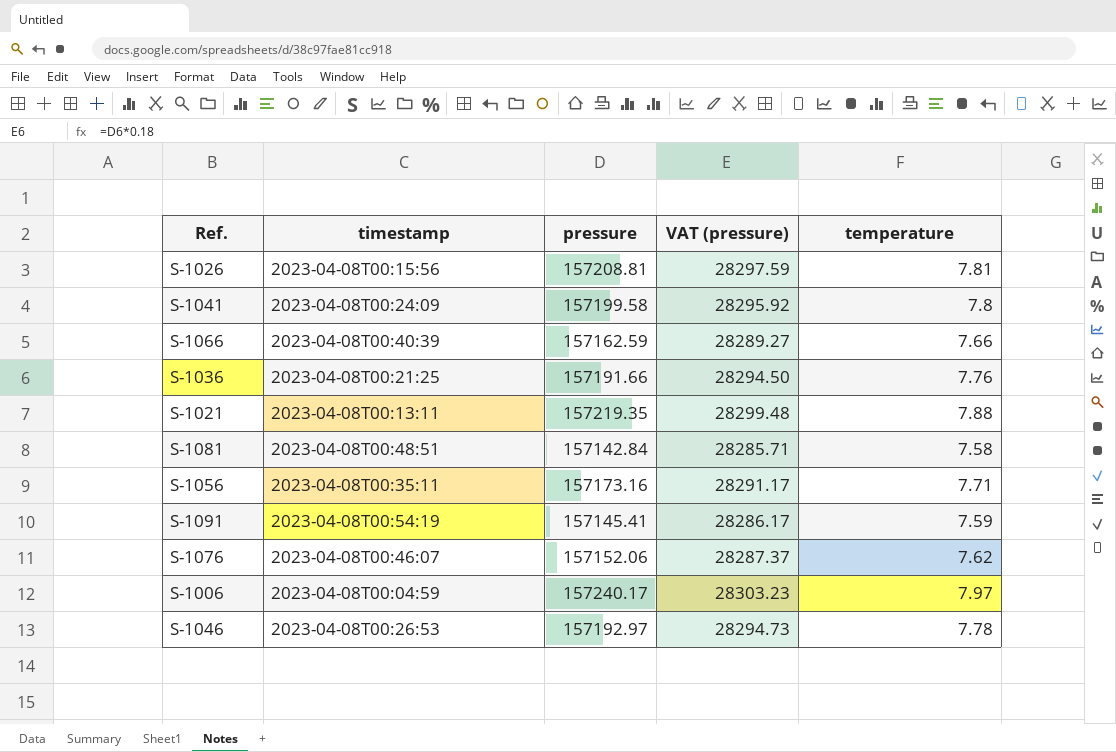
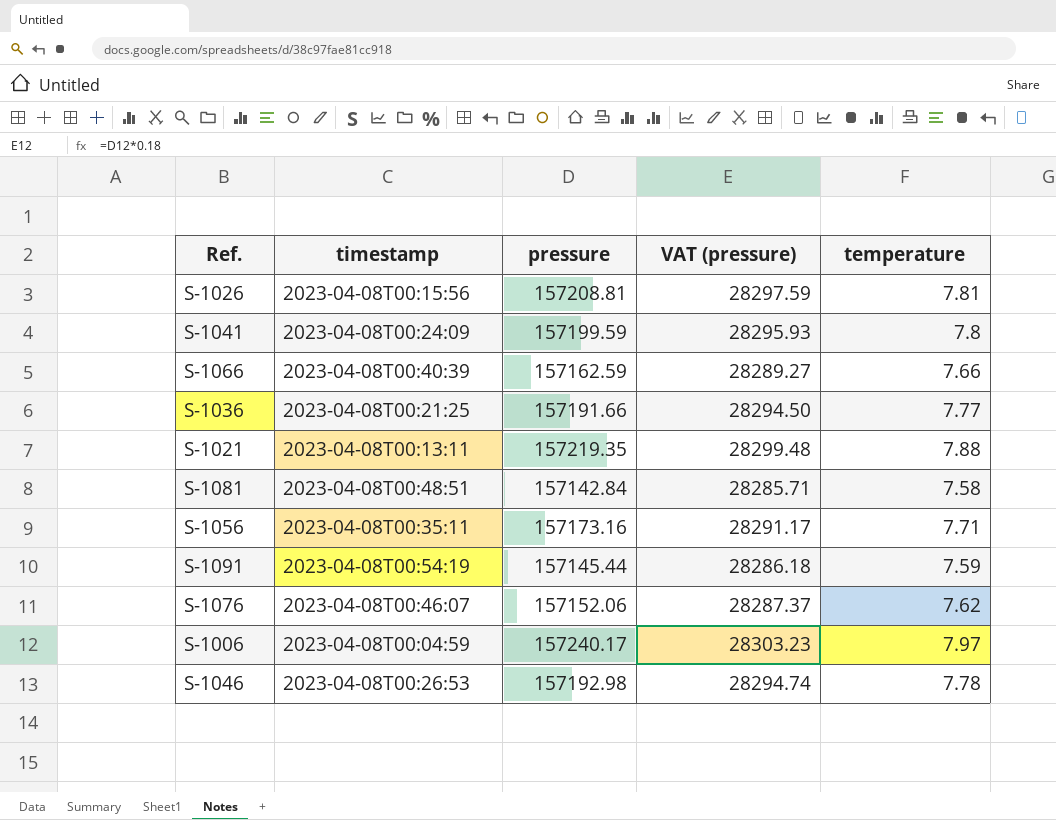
S-1041 | pressure: 157199.58 -> 157199.59
S-1041 | VAT (pressure): 28295.92 -> 28295.93
S-1036 | temperature: 7.76 -> 7.77
S-1091 | pressure: 157145.41 -> 157145.44
S-1091 | VAT (pressure): 28286.17 -> 28286.18
S-1046 | pressure: 157192.97 -> 157192.98
S-1046 | VAT (pressure): 28294.73 -> 28294.74

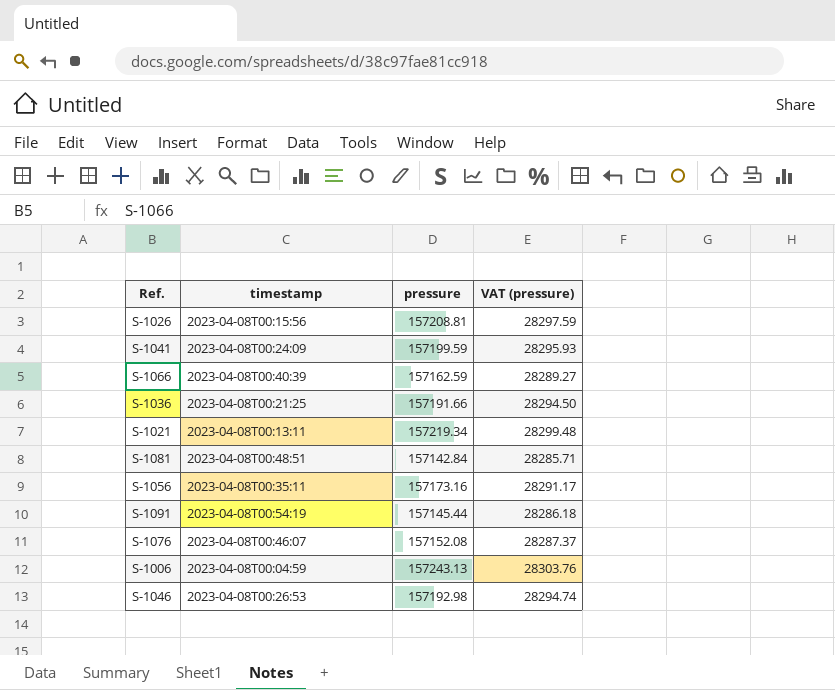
column temperature | position: 5 -> none
S-1021 | pressure: 157219.35 -> 157219.34
S-1076 | pressure: 157152.06 -> 157152.08
S-1006 | pressure: 157240.17 -> 157243.13
S-1006 | VAT (pressure): 28303.23 -> 28303.76

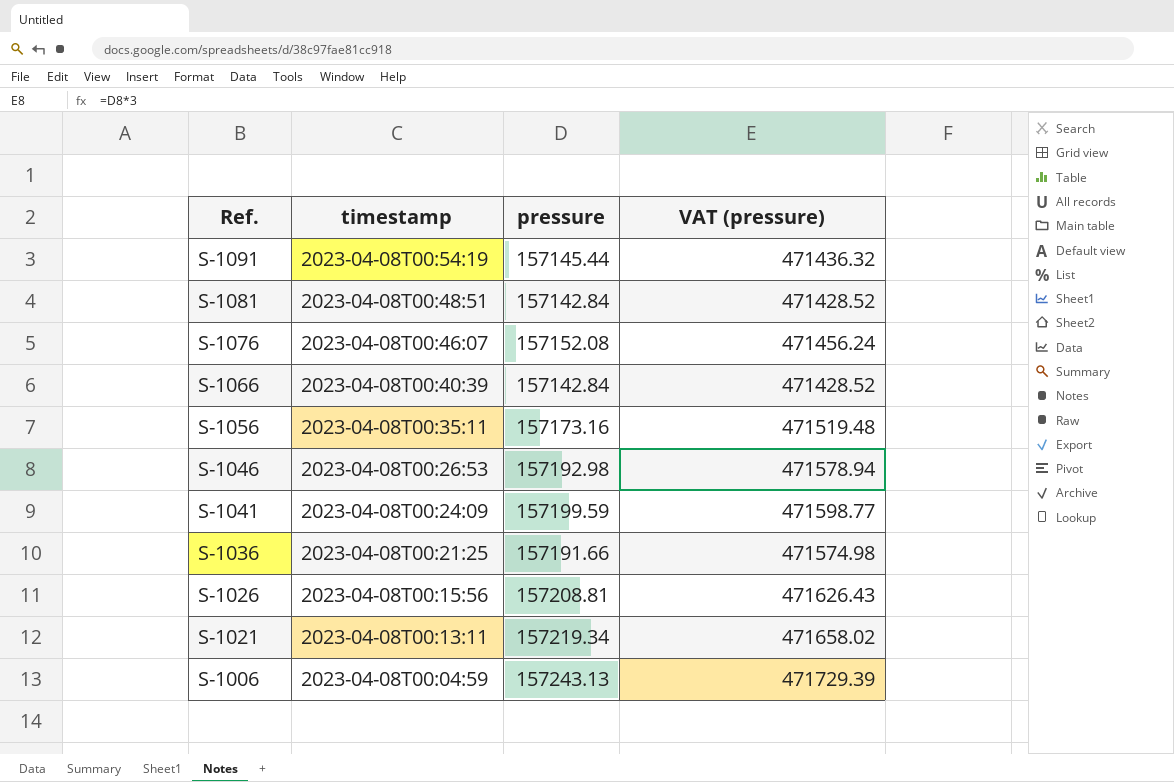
row order: none -> Ref. descending
column VAT (pressure) | formula: [pressure] * 0.18 -> [pressure] * 3
S-1066 | pressure: 157162.59 -> 157142.84

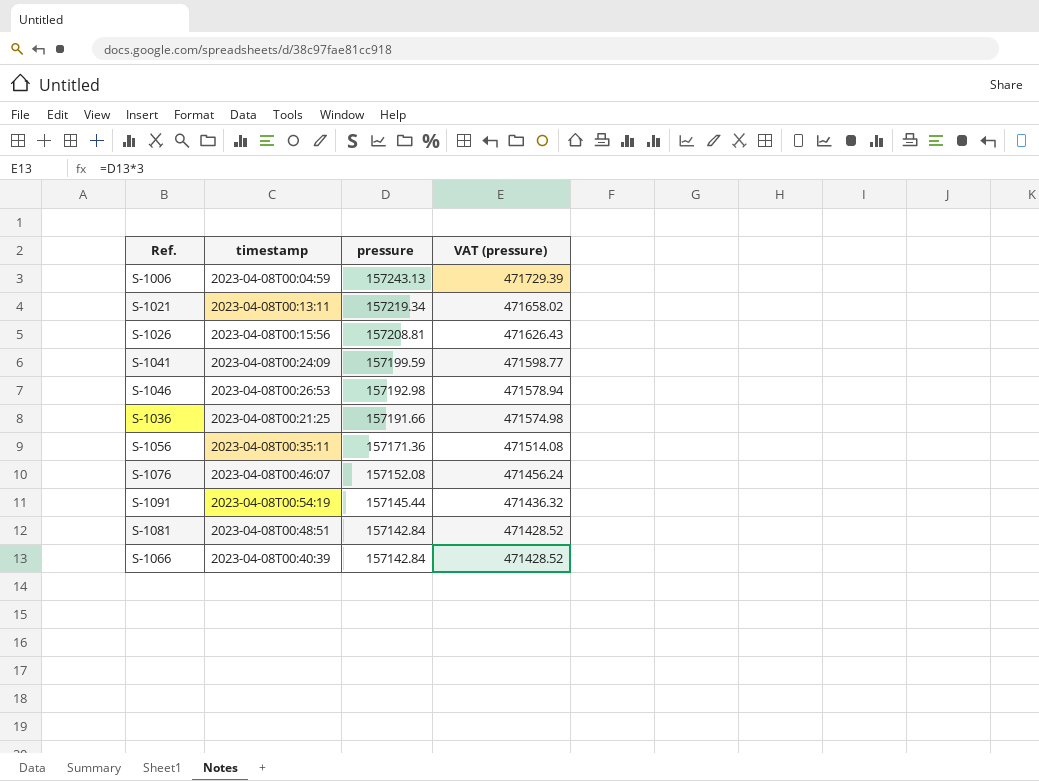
row order: Ref. descending -> pressure descending
S-1056 | pressure: 157173.16 -> 157171.36
S-1056 | VAT (pressure): 471519.48 -> 471514.08

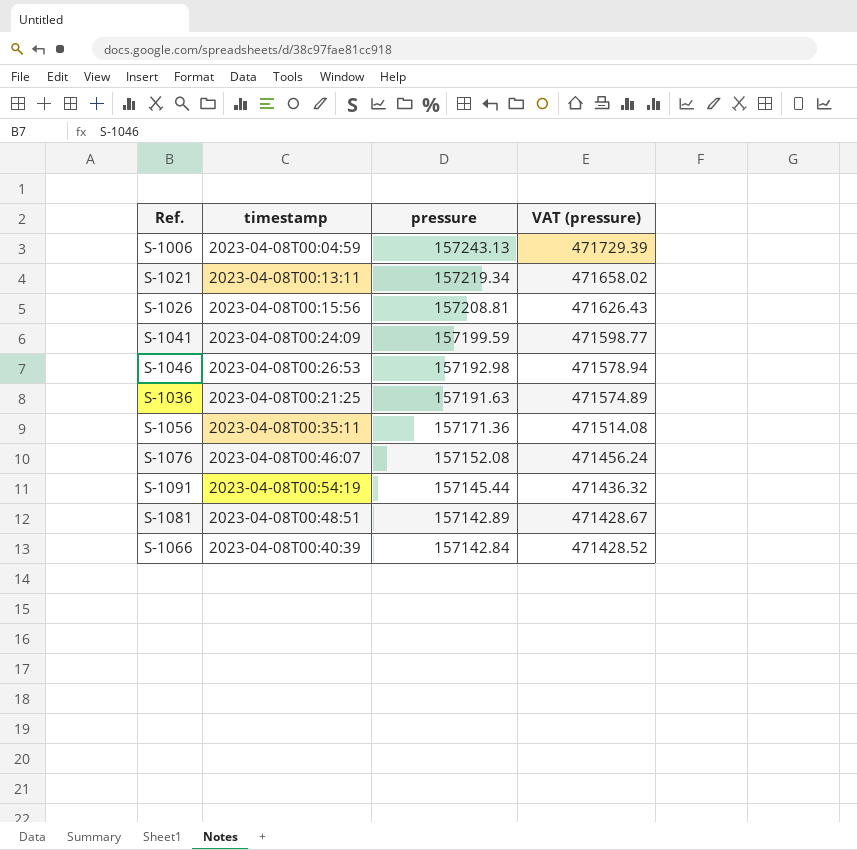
S-1036 | pressure: 157191.66 -> 157191.63
S-1036 | VAT (pressure): 471574.98 -> 471574.89
S-1081 | pressure: 157142.84 -> 157142.89
S-1081 | VAT (pressure): 471428.52 -> 471428.67

